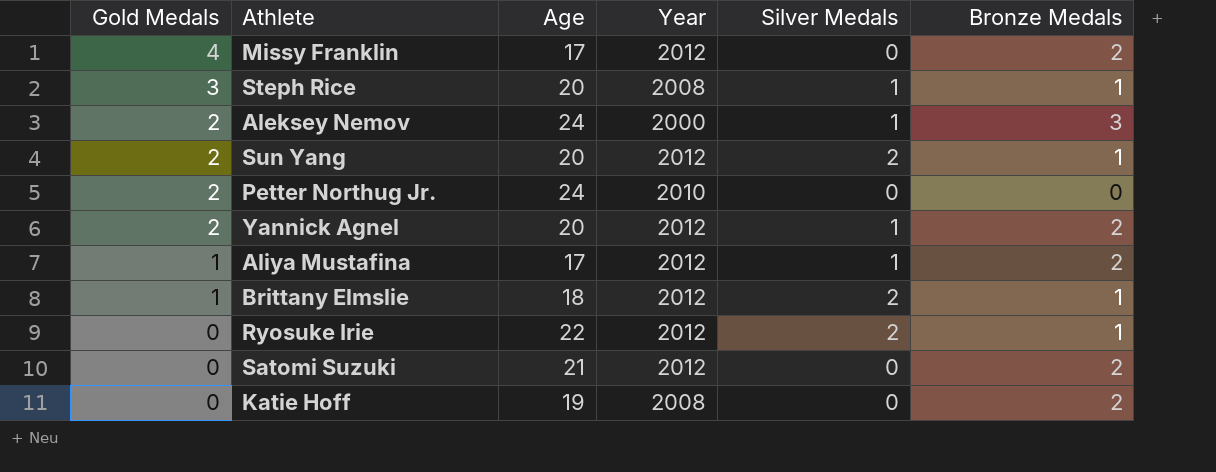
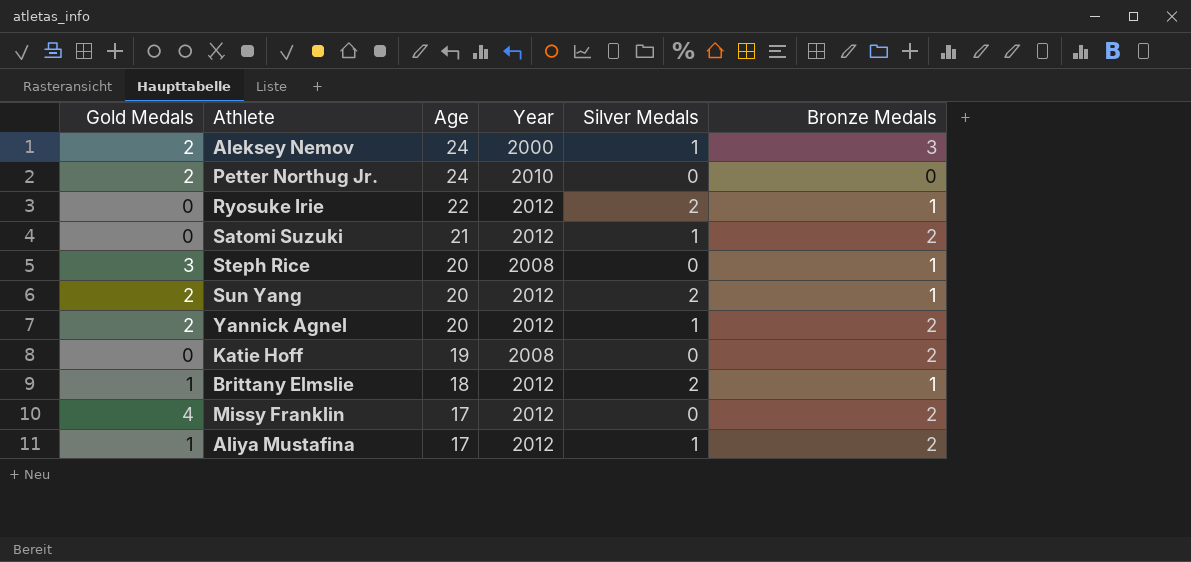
row order: Gold Medals descending -> Age descending
Satomi Suzuki | Silver Medals: 0 -> 1
Steph Rice | Silver Medals: 1 -> 0

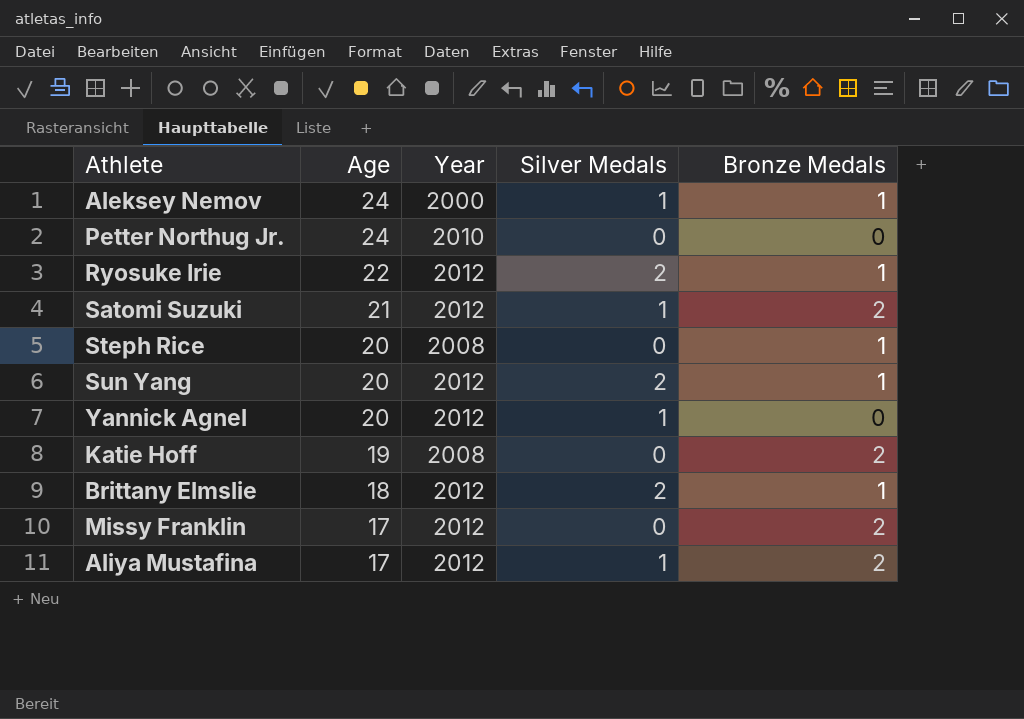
column Gold Medals | position: 1 -> none
Aleksey Nemov | Bronze Medals: 3 -> 1
Yannick Agnel | Bronze Medals: 2 -> 0

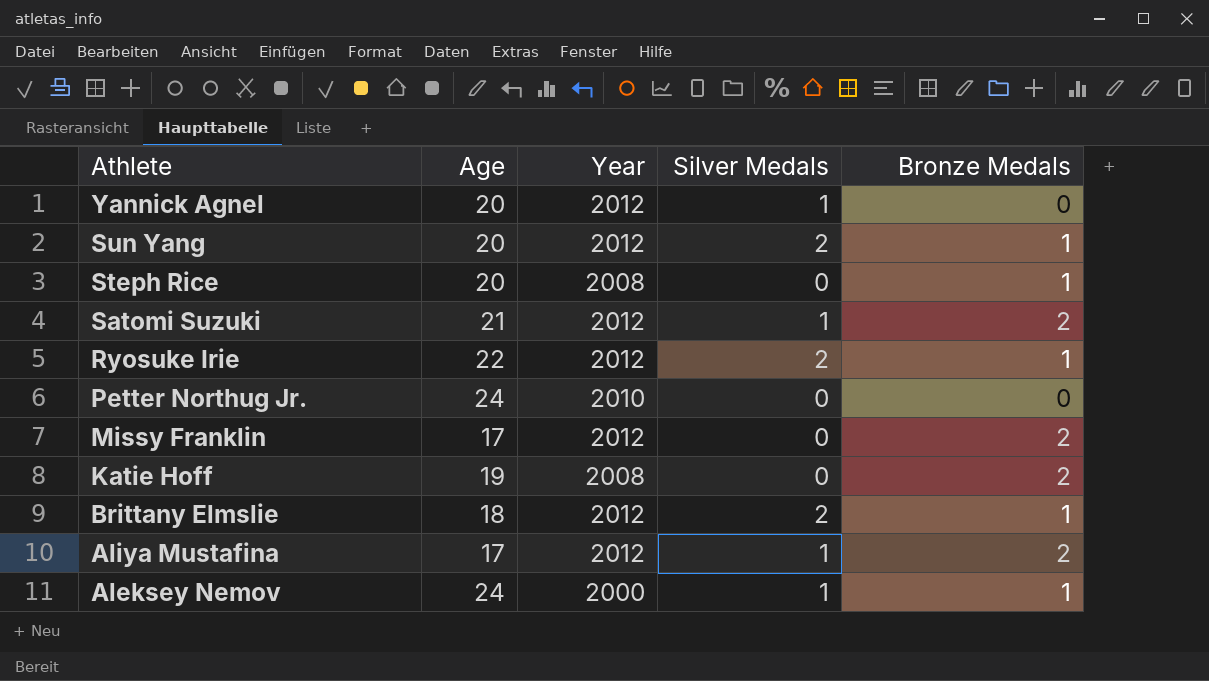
row order: Age descending -> Athlete descending

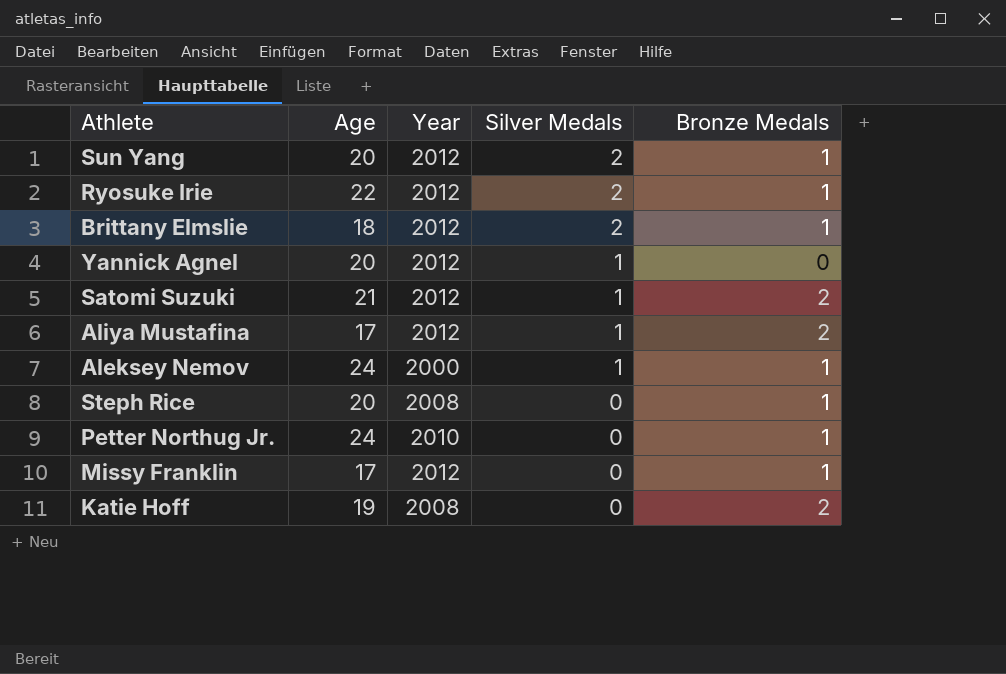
row order: Athlete descending -> Silver Medals descending
Petter Northug Jr. | Bronze Medals: 0 -> 1
Missy Franklin | Bronze Medals: 2 -> 1

